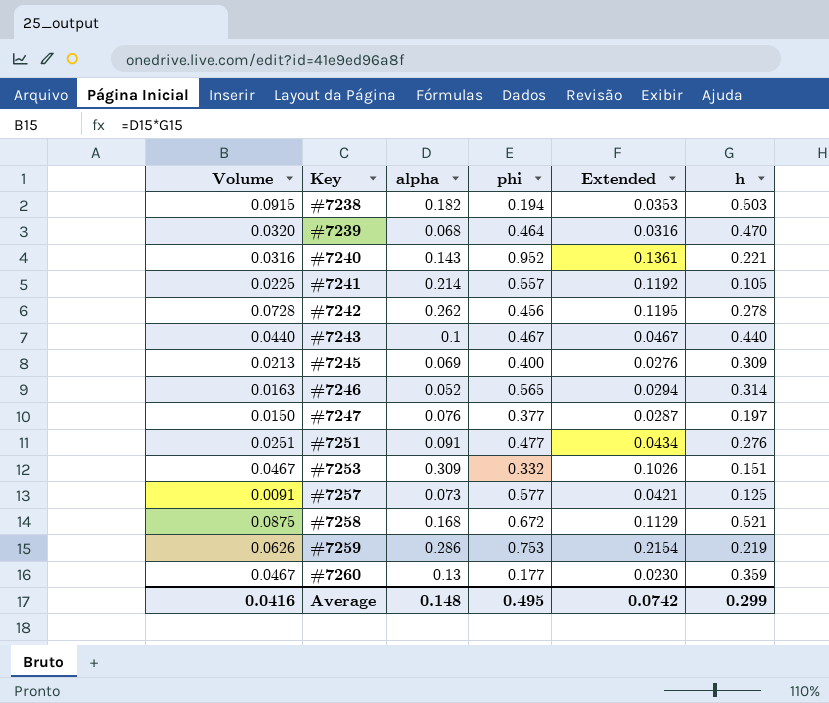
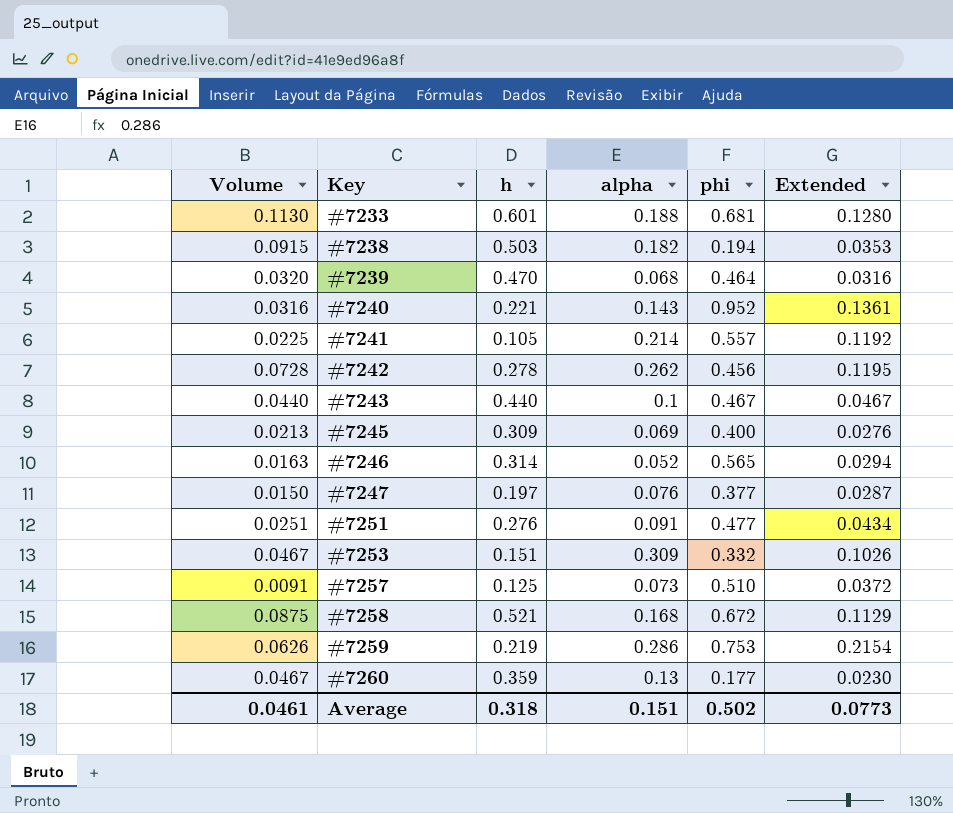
column h | position: 6 -> 3
row #7233: none -> 0.1130 | 0.601 | 0.188 | 0.681 | 0.1280
#7257 | phi: 0.577 -> 0.510
#7257 | Extended: 0.0421 -> 0.0372
Average | Volume: 0.0416 -> 0.0461
Average | h: 0.299 -> 0.318
Average | alpha: 0.148 -> 0.151
Average | phi: 0.495 -> 0.502
Average | Extended: 0.0742 -> 0.0773

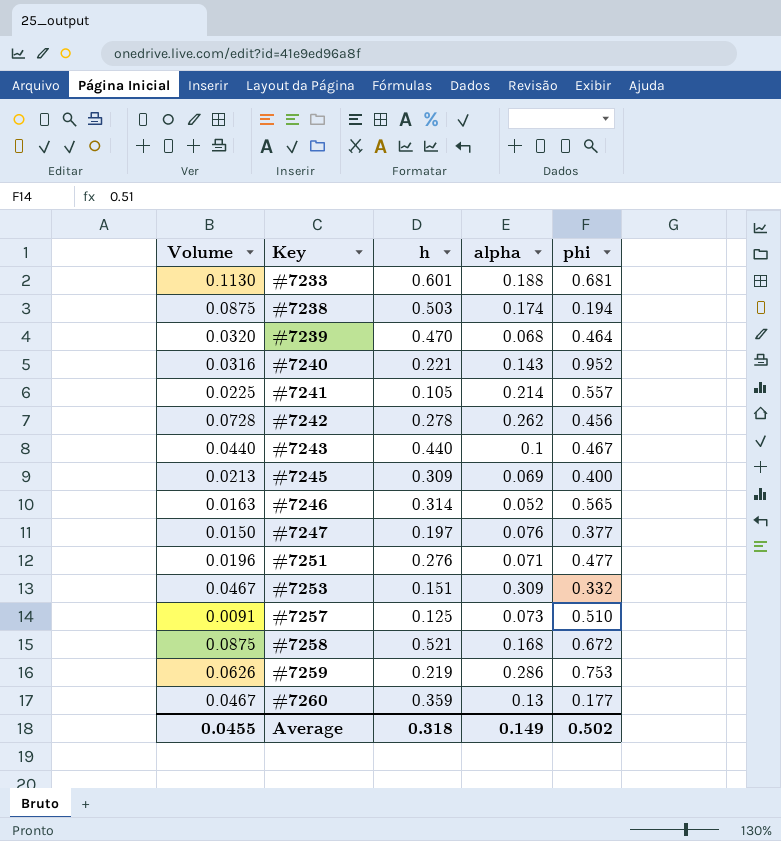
column Extended | formula: [alpha] * [phi] -> none
#7238 | Volume: 0.0915 -> 0.0875
#7238 | alpha: 0.182 -> 0.174
#7251 | Volume: 0.0251 -> 0.0196
#7251 | alpha: 0.091 -> 0.071
Average | Volume: 0.0461 -> 0.0455
Average | alpha: 0.151 -> 0.149

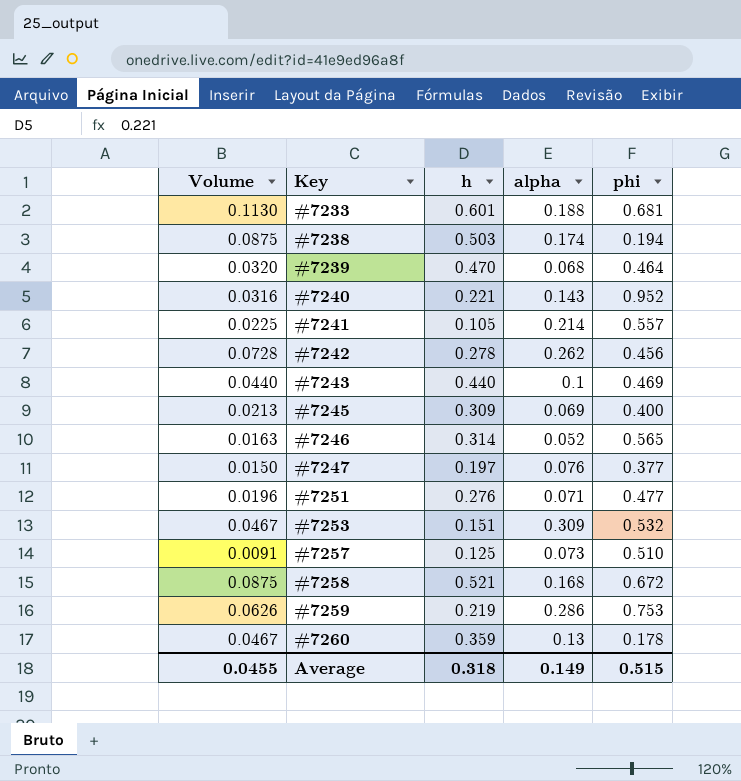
#7243 | phi: 0.467 -> 0.469
#7253 | phi: 0.332 -> 0.532
#7260 | phi: 0.177 -> 0.178
Average | phi: 0.502 -> 0.515

